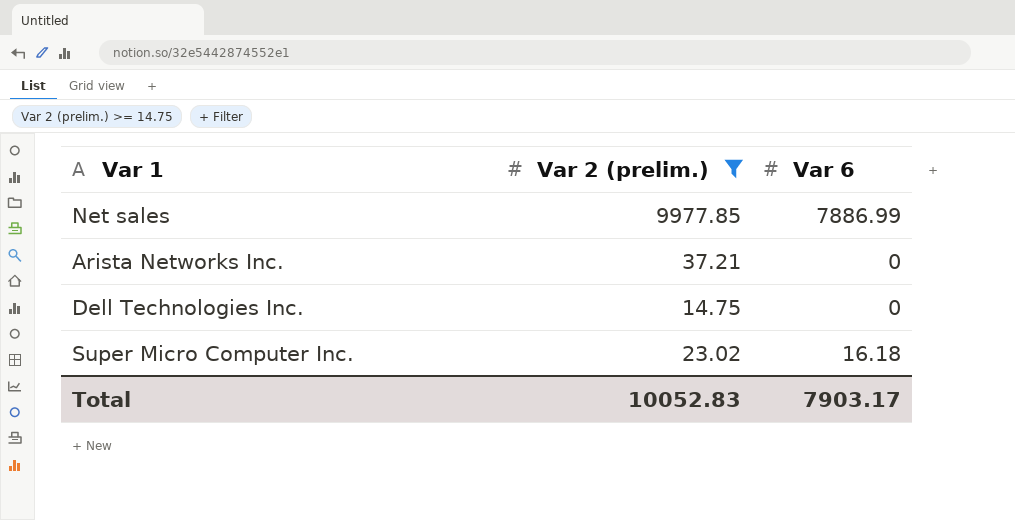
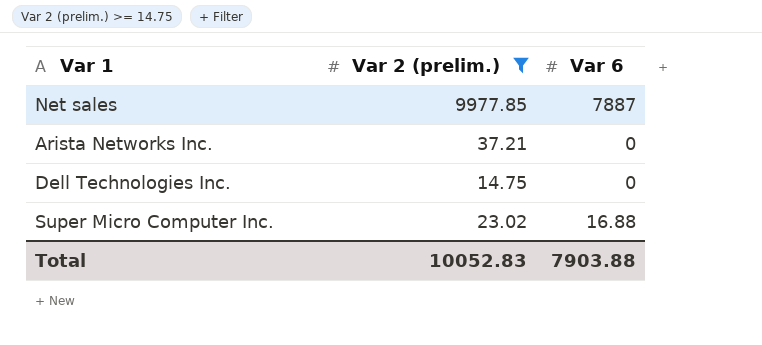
Net sales | Var 6: 7886.99 -> 7887
Super Micro Computer Inc. | Var 6: 16.18 -> 16.88
Total | Var 6: 7903.17 -> 7903.88

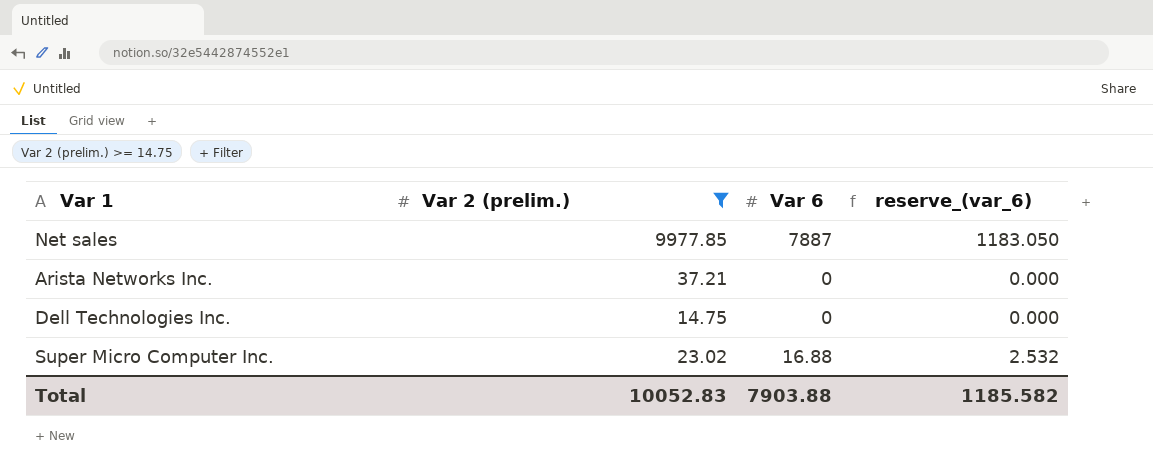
column reserve_(var_6) | formula: none -> [Var 6] * 0.15

